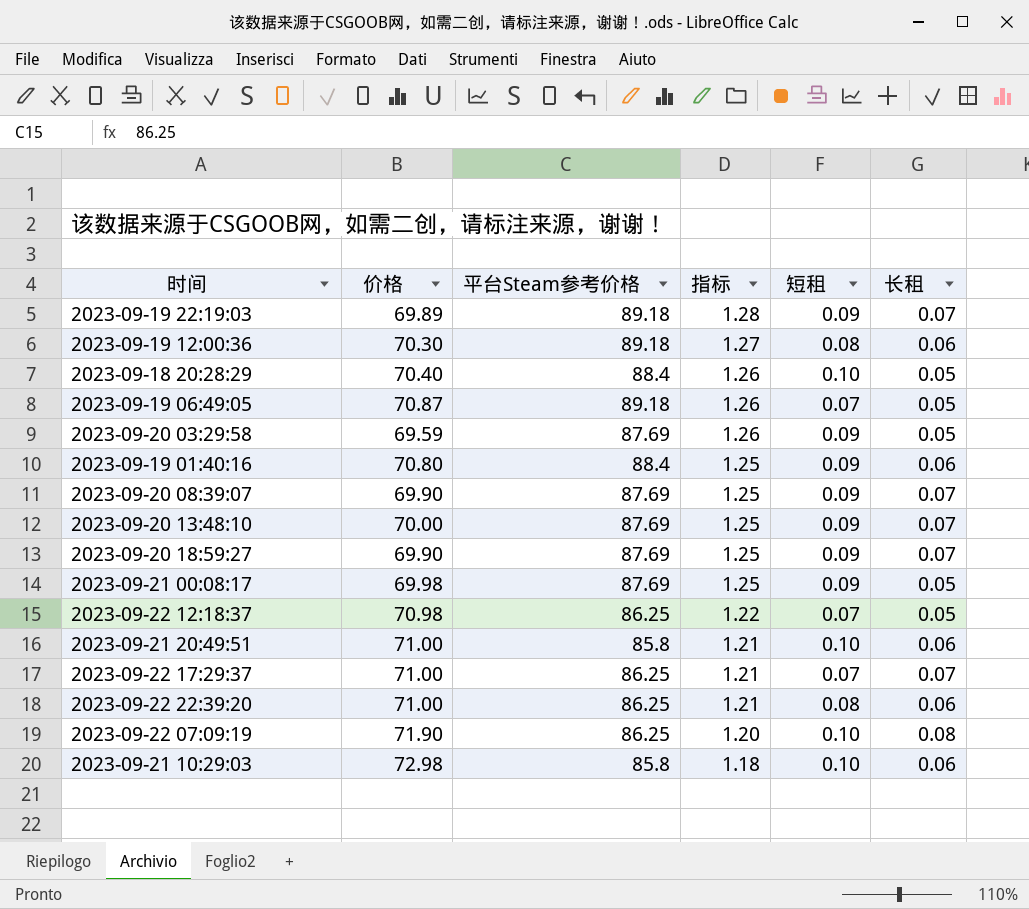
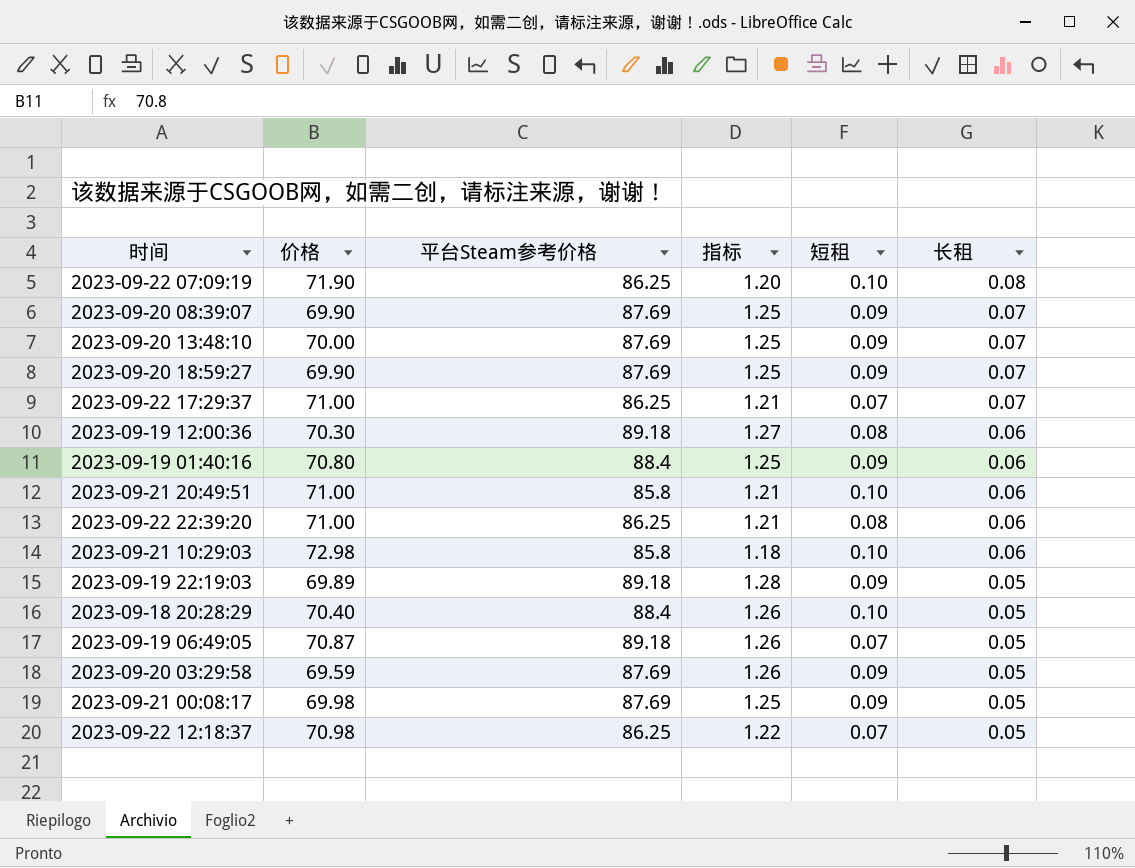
row order: 指标 descending -> 长租 descending
2023-09-19 22:19:03 | 长租: 0.07 -> 0.05

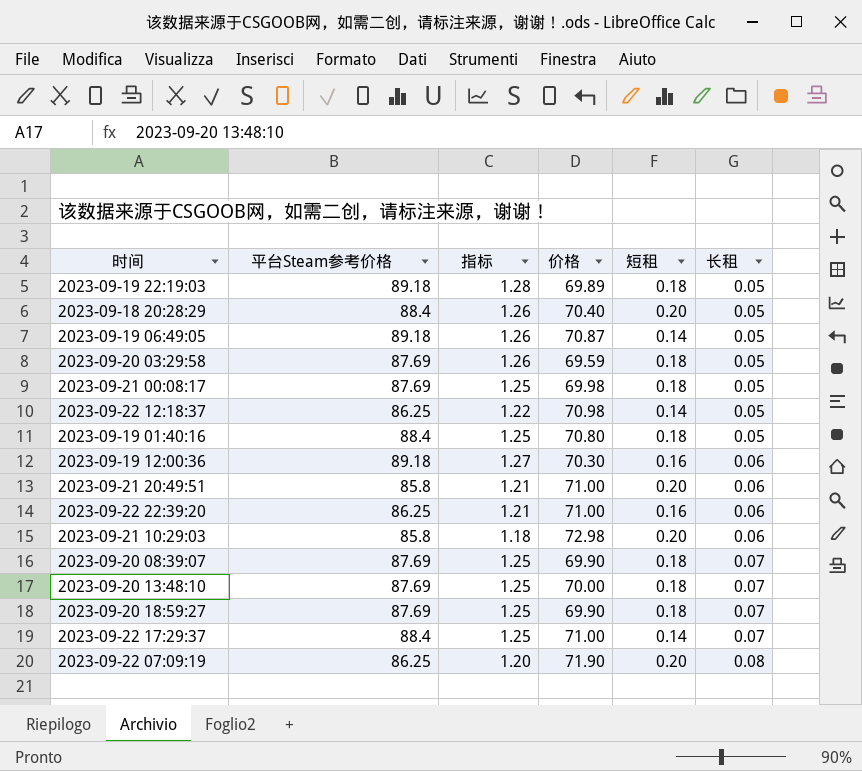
row order: 长租 descending -> 长租 ascending
column 价格 | position: 2 -> 4
2023-09-19 22:19:03 | 短租: 0.09 -> 0.18
2023-09-18 20:28:29 | 短租: 0.10 -> 0.20
2023-09-19 06:49:05 | 短租: 0.07 -> 0.14
2023-09-20 03:29:58 | 短租: 0.09 -> 0.18
2023-09-21 00:08:17 | 短租: 0.09 -> 0.18
2023-09-22 12:18:37 | 短租: 0.07 -> 0.14
2023-09-19 01:40:16 | 短租: 0.09 -> 0.18
2023-09-19 01:40:16 | 长租: 0.06 -> 0.05
2023-09-19 12:00:36 | 短租: 0.08 -> 0.16
2023-09-21 20:49:51 | 短租: 0.10 -> 0.20
2023-09-22 22:39:20 | 短租: 0.08 -> 0.16
2023-09-21 10:29:03 | 短租: 0.10 -> 0.20
2023-09-20 08:39:07 | 短租: 0.09 -> 0.18
2023-09-20 13:48:10 | 短租: 0.09 -> 0.18
2023-09-20 18:59:27 | 短租: 0.09 -> 0.18
2023-09-22 17:29:37 | 平台Steam参考价格: 86.25 -> 88.4
2023-09-22 17:29:37 | 指标: 1.21 -> 1.25
2023-09-22 17:29:37 | 短租: 0.07 -> 0.14
2023-09-22 07:09:19 | 短租: 0.10 -> 0.20

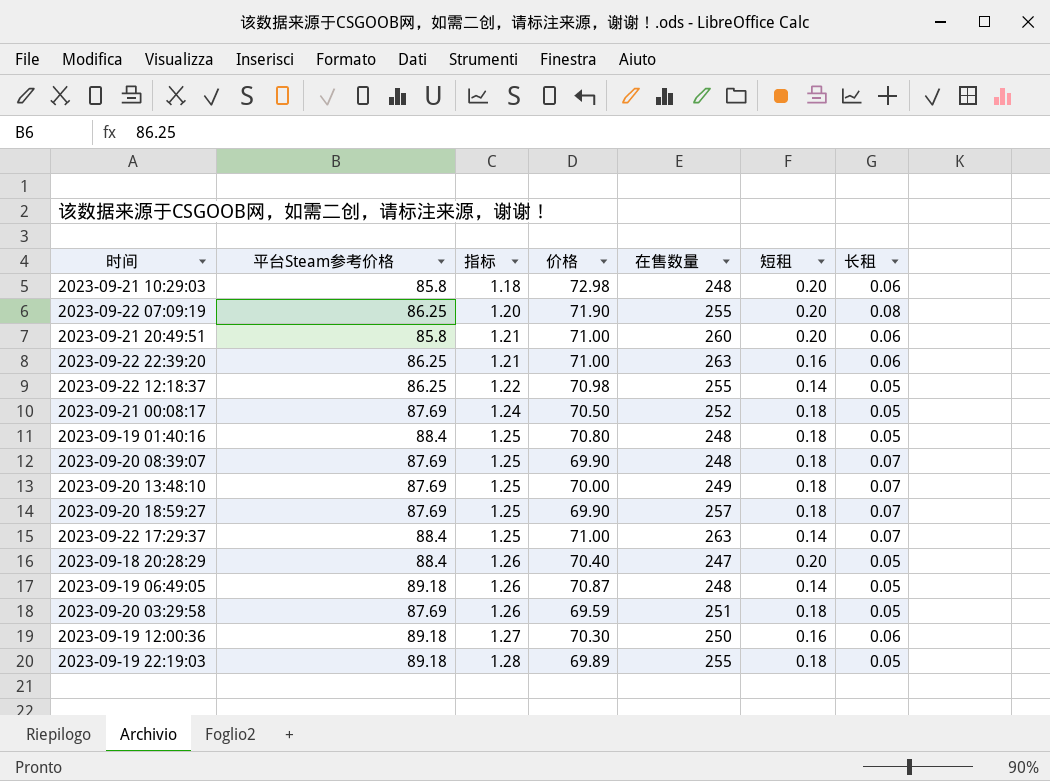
row order: 长租 ascending -> 指标 ascending
column 在售数量 | position: none -> 5
2023-09-21 00:08:17 | 指标: 1.25 -> 1.24
2023-09-21 00:08:17 | 价格: 69.98 -> 70.50

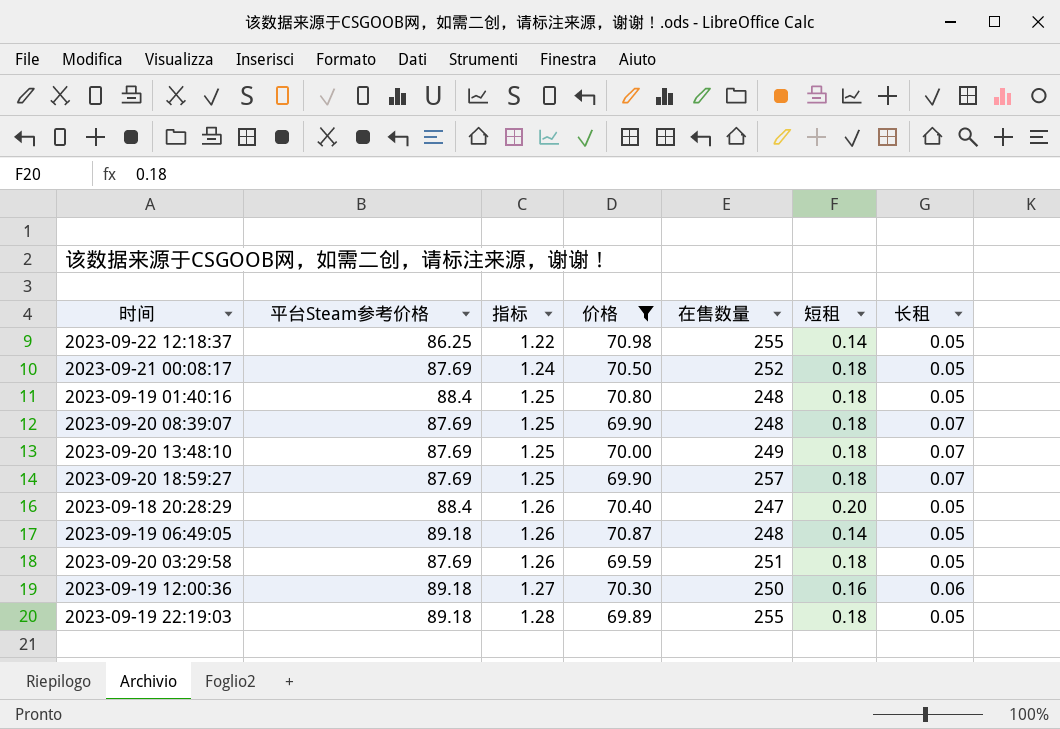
filter: none -> 价格 <= 70.98

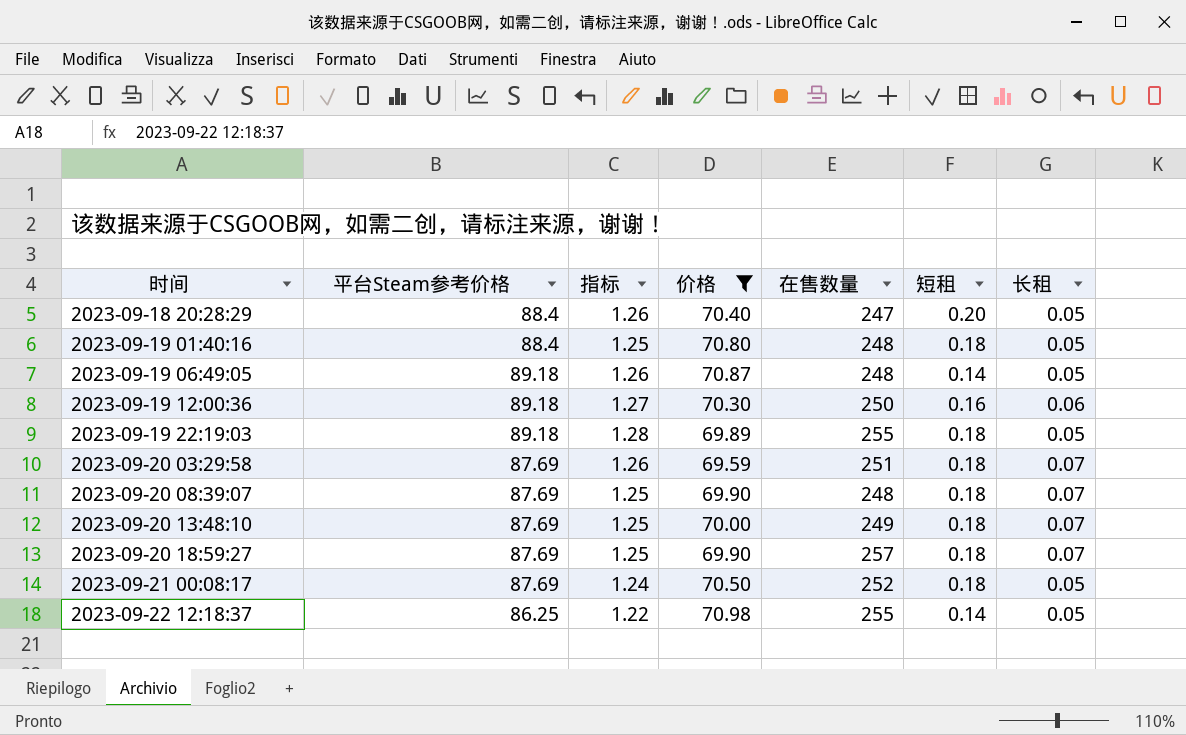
row order: 指标 ascending -> 时间 ascending
2023-09-20 03:29:58 | 长租: 0.05 -> 0.07

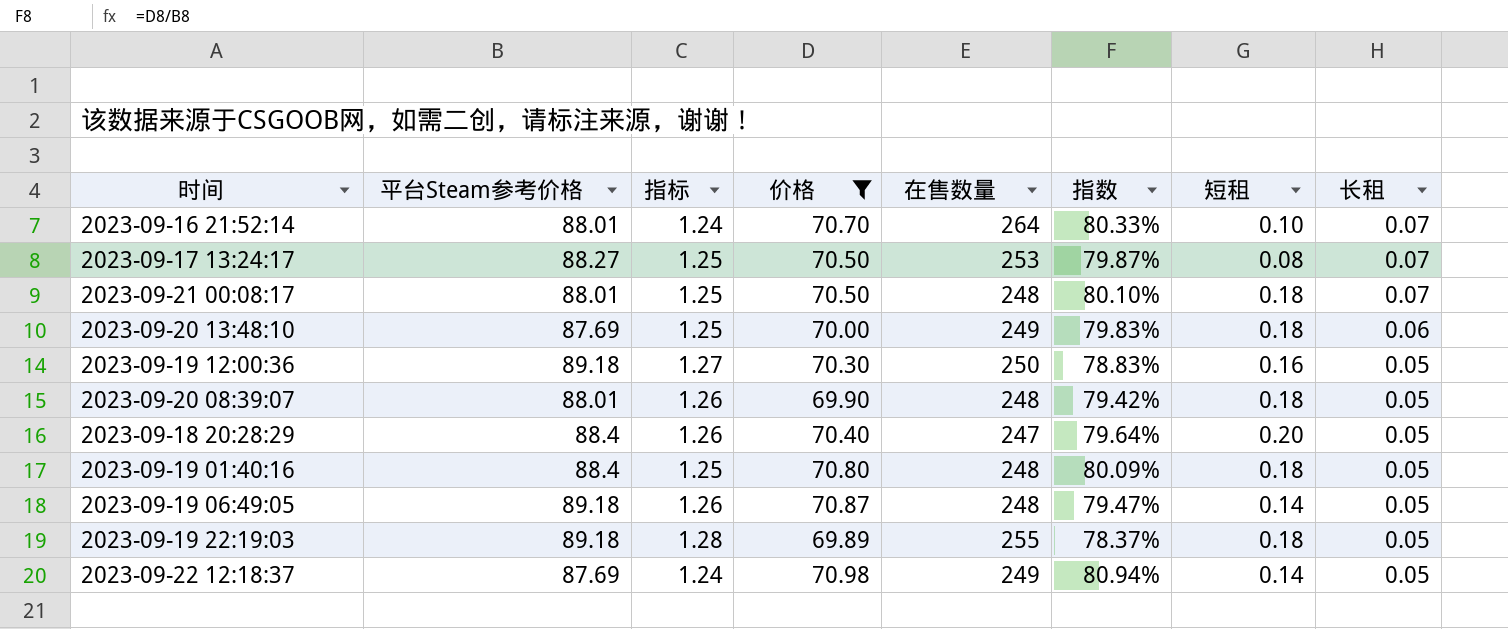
row order: 时间 ascending -> 长租 descending
column 指数 | formula: none -> [价格] / [平台Steam参考价格]
row 2023-09-20 03:29:58: 87.69 | 1.26 | 69.59 | 251 | 0.18 | 0.07 -> none
row 2023-09-20 18:59:27: 87.69 | 1.25 | 69.90 | 257 | 0.18 | 0.07 -> none
row 2023-09-16 21:52:14: none -> 88.01 | 1.24 | 70.70 | 264 | 80.33% | 0.10 | 0.07
row 2023-09-17 13:24:17: none -> 88.27 | 1.25 | 70.50 | 253 | 79.87% | 0.08 | 0.07
2023-09-21 00:08:17 | 平台Steam参考价格: 87.69 -> 88.01
2023-09-21 00:08:17 | 指标: 1.24 -> 1.25
2023-09-21 00:08:17 | 在售数量: 252 -> 248
2023-09-21 00:08:17 | 长租: 0.05 -> 0.07
2023-09-20 13:48:10 | 长租: 0.07 -> 0.06
2023-09-19 12:00:36 | 长租: 0.06 -> 0.05
2023-09-20 08:39:07 | 平台Steam参考价格: 87.69 -> 88.01
2023-09-20 08:39:07 | 指标: 1.25 -> 1.26
2023-09-20 08:39:07 | 长租: 0.07 -> 0.05
2023-09-22 12:18:37 | 平台Steam参考价格: 86.25 -> 87.69
2023-09-22 12:18:37 | 指标: 1.22 -> 1.24
2023-09-22 12:18:37 | 在售数量: 255 -> 249

